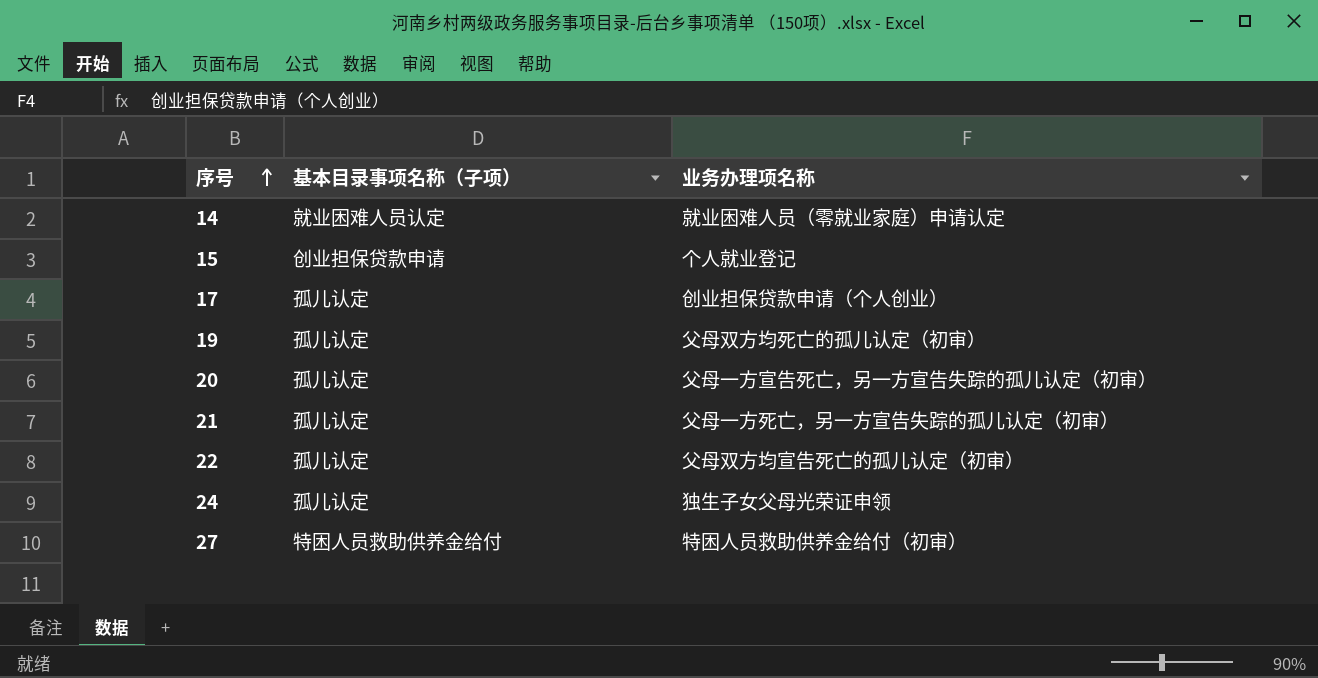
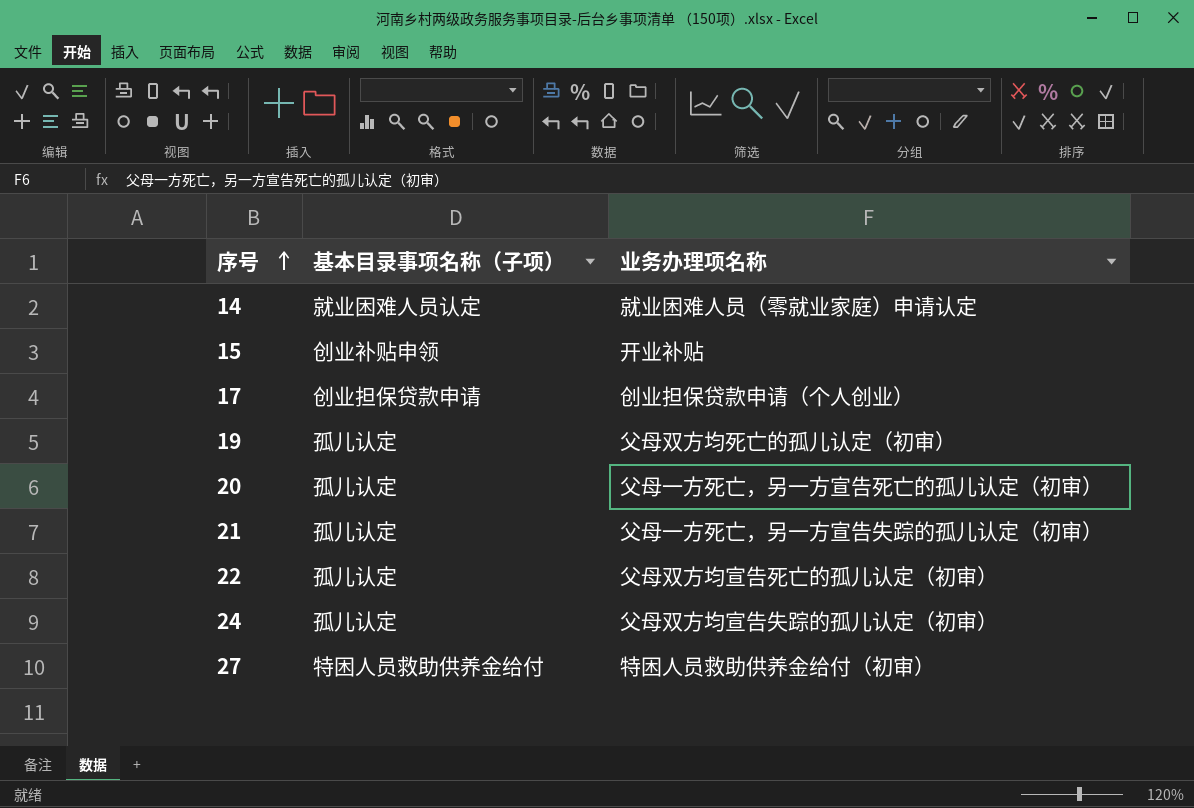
15 | 基本目录事项名称（子项）: 创业担保贷款申请 -> 创业补贴申领
15 | 业务办理项名称: 个人就业登记 -> 开业补贴
17 | 基本目录事项名称（子项）: 孤儿认定 -> 创业担保贷款申请
20 | 业务办理项名称: 父母一方宣告死亡，另一方宣告失踪的孤儿认定（初审） -> 父母一方死亡，另一方宣告死亡的孤儿认定（初审）
24 | 业务办理项名称: 独生子女父母光荣证申领 -> 父母双方均宣告失踪的孤儿认定（初审）

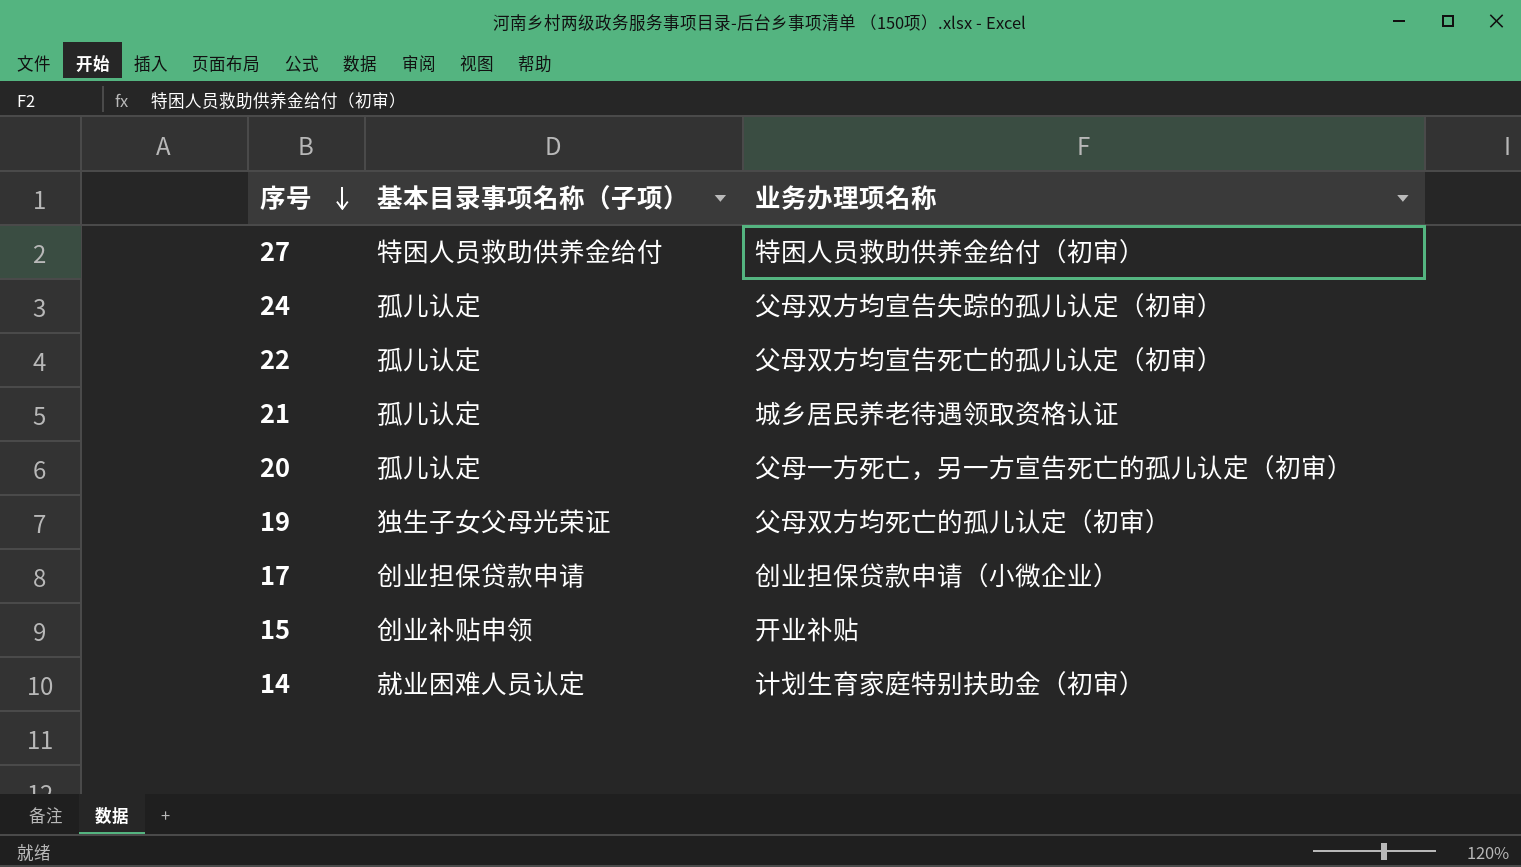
row order: 序号 ascending -> 序号 descending
21 | 业务办理项名称: 父母一方死亡，另一方宣告失踪的孤儿认定（初审） -> 城乡居民养老待遇领取资格认证
19 | 基本目录事项名称（子项）: 孤儿认定 -> 独生子女父母光荣证
17 | 业务办理项名称: 创业担保贷款申请（个人创业） -> 创业担保贷款申请（小微企业）
14 | 业务办理项名称: 就业困难人员（零就业家庭）申请认定 -> 计划生育家庭特别扶助金（初审）

